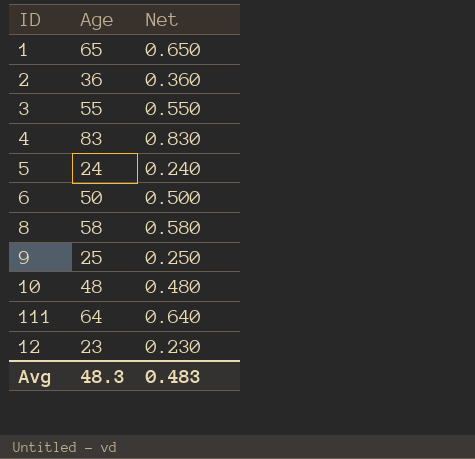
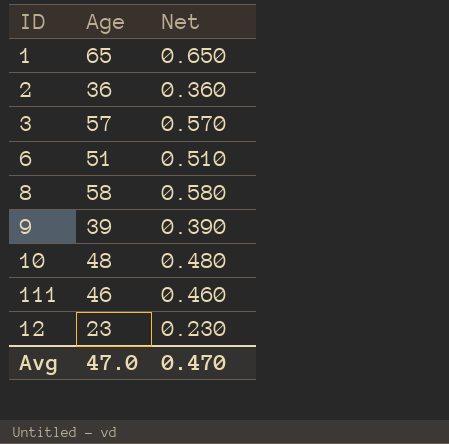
row 4: 83 | 0.830 -> none
row 5: 24 | 0.240 -> none
3 | Age: 55 -> 57
3 | Net: 0.550 -> 0.570
6 | Age: 50 -> 51
6 | Net: 0.500 -> 0.510
9 | Age: 25 -> 39
9 | Net: 0.250 -> 0.390
111 | Age: 64 -> 46
111 | Net: 0.640 -> 0.460
Avg | Age: 48.3 -> 47.0
Avg | Net: 0.483 -> 0.470

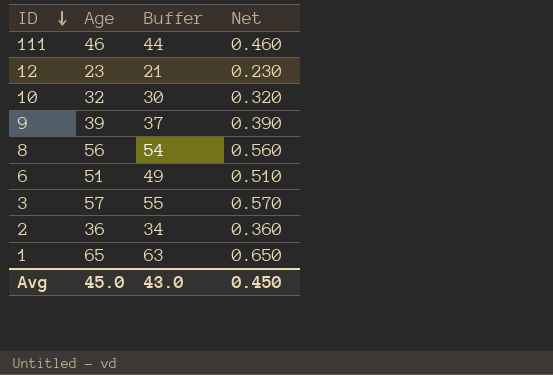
row order: none -> ID descending
column Buffer | formula: none -> [Age] - 2
10 | Age: 48 -> 32
10 | Net: 0.480 -> 0.320
8 | Age: 58 -> 56
8 | Net: 0.580 -> 0.560
Avg | Age: 47.0 -> 45.0
Avg | Net: 0.470 -> 0.450

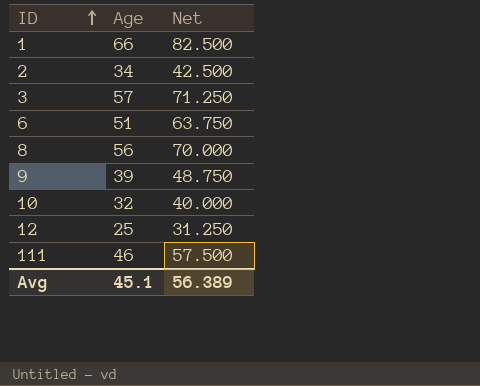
row order: ID descending -> ID ascending
column Buffer | formula: [Age] - 2 -> none
column Net | formula: [Age] * 0.01 -> [Age] * 1.25
1 | Age: 65 -> 66
2 | Age: 36 -> 34
12 | Age: 23 -> 25
Avg | Age: 45.0 -> 45.1
Avg | Net: 0.450 -> 56.389

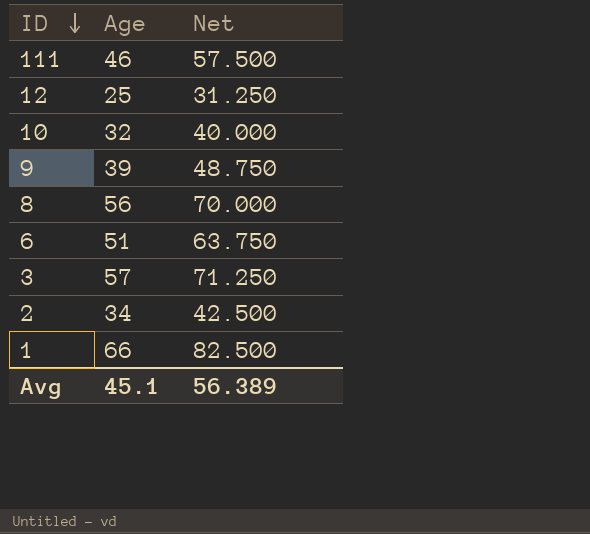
row order: ID ascending -> ID descending

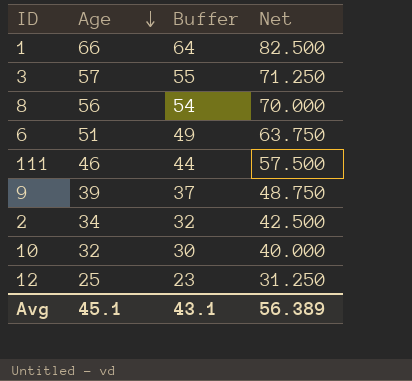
row order: ID descending -> Age descending
column Buffer | formula: none -> [Age] - 2

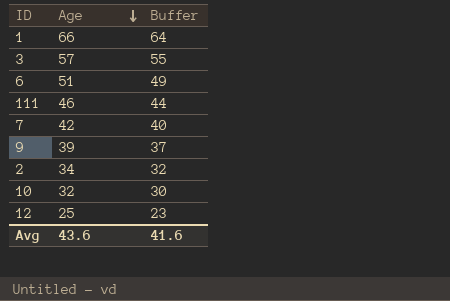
column Net | formula: [Age] * 1.25 -> none
row 8: 56 | 54 | 70.000 -> none
row 7: none -> 42 | 40
Avg | Age: 45.1 -> 43.6
Avg | Buffer: 43.1 -> 41.6

